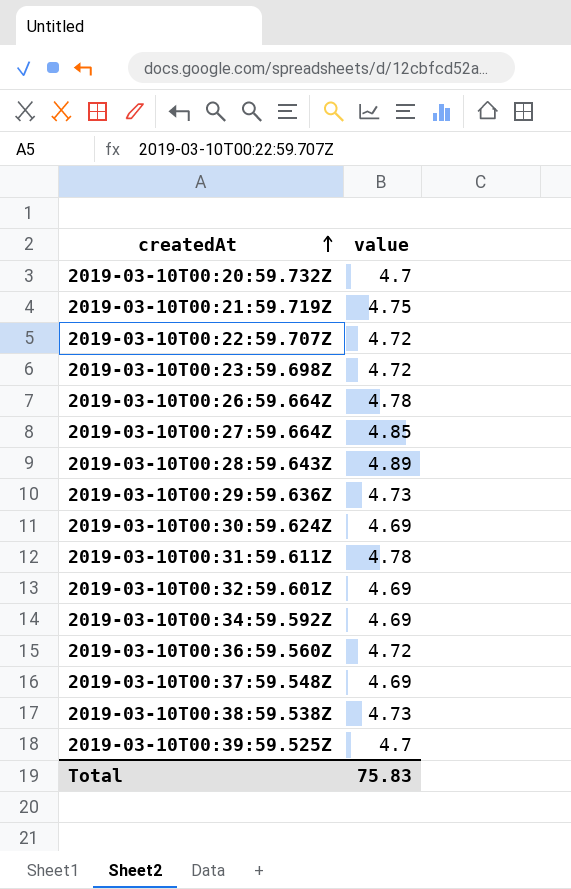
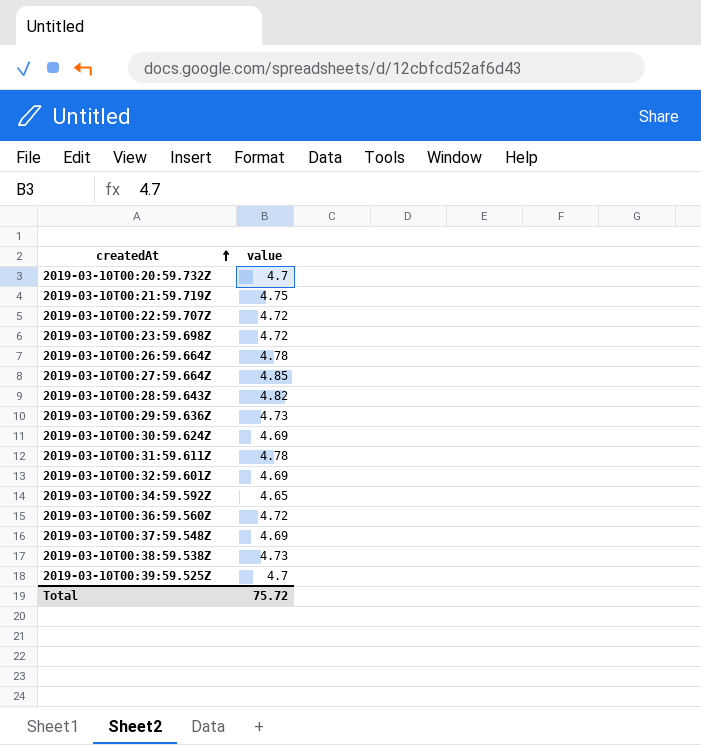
2019-03-10T00:28:59.643Z | value: 4.89 -> 4.82
2019-03-10T00:34:59.592Z | value: 4.69 -> 4.65
Total | value: 75.83 -> 75.72

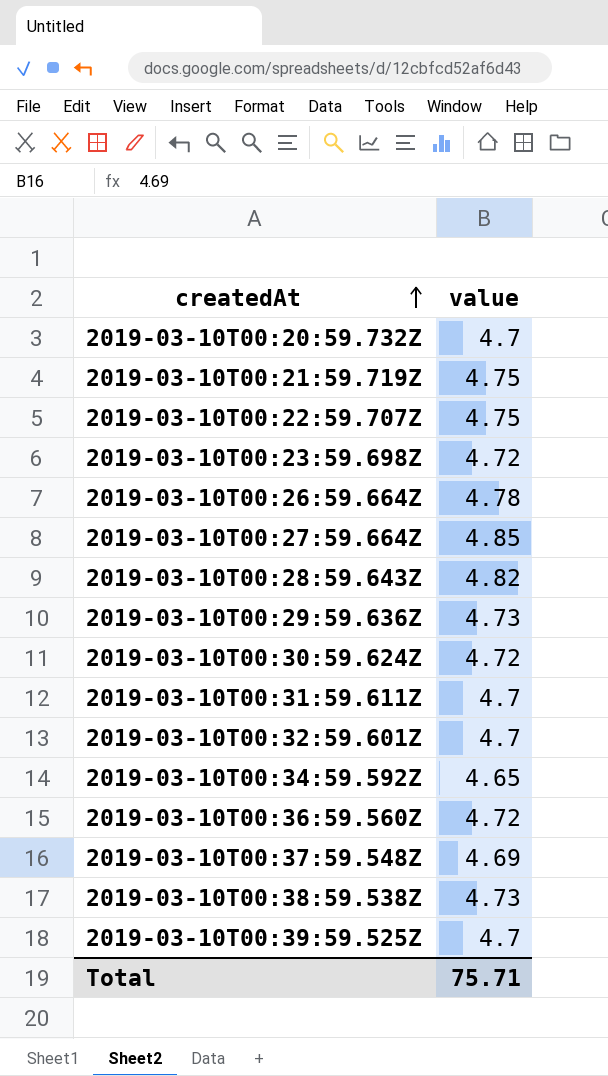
2019-03-10T00:22:59.707Z | value: 4.72 -> 4.75
2019-03-10T00:30:59.624Z | value: 4.69 -> 4.72
2019-03-10T00:31:59.611Z | value: 4.78 -> 4.7
2019-03-10T00:32:59.601Z | value: 4.69 -> 4.7
Total | value: 75.72 -> 75.71

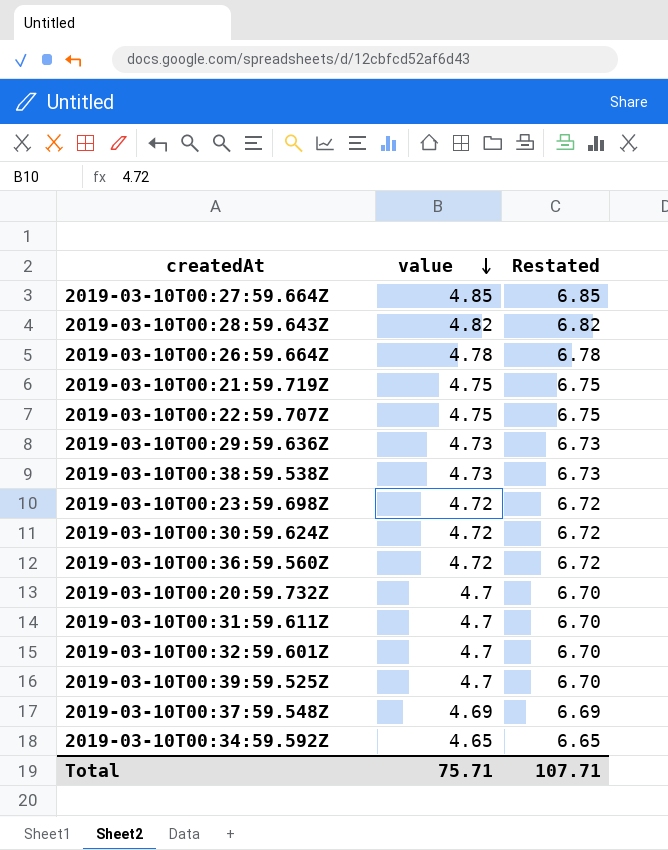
row order: createdAt ascending -> value descending
column Restated | formula: none -> [value] + 2

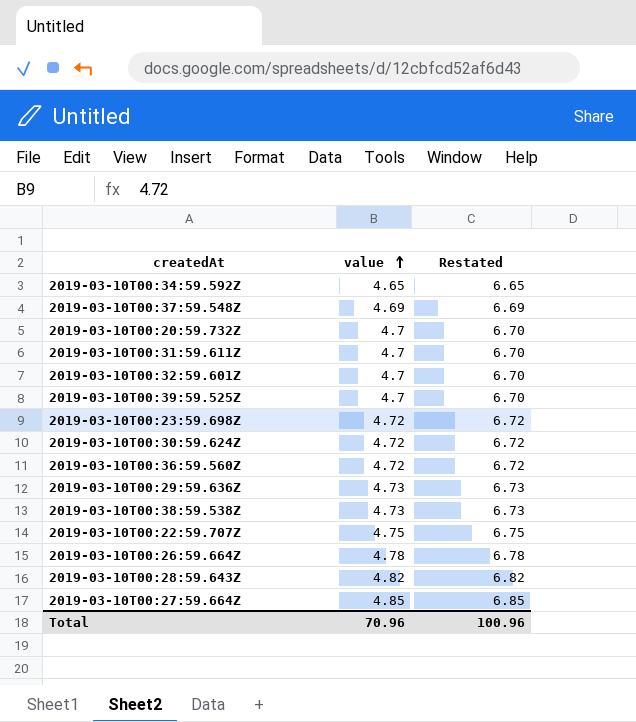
row order: value descending -> value ascending
row 2019-03-10T00:21:59.719Z: 4.75 | 6.75 -> none
Total | value: 75.71 -> 70.96
Total | Restated: 107.71 -> 100.96

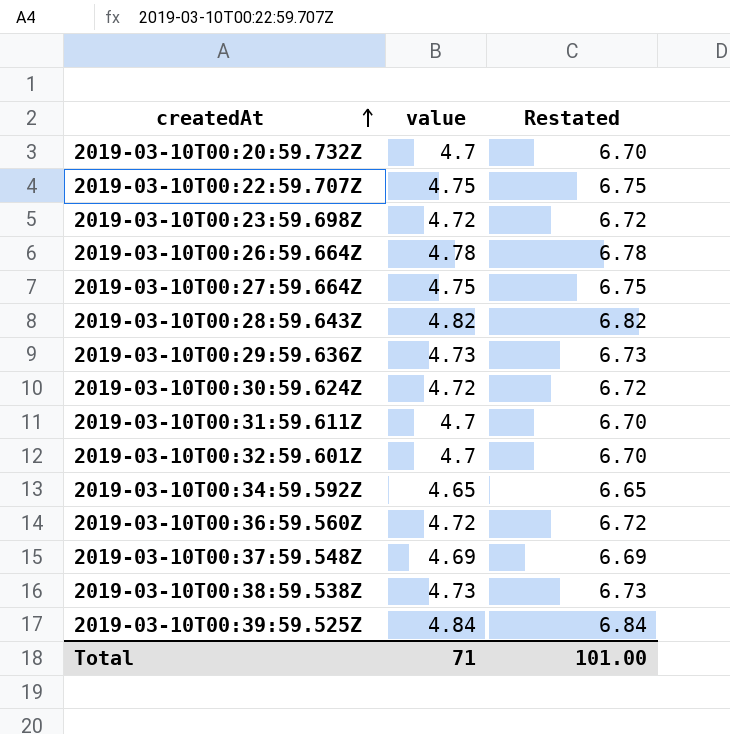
row order: value ascending -> createdAt ascending
2019-03-10T00:27:59.664Z | value: 4.85 -> 4.75
2019-03-10T00:27:59.664Z | Restated: 6.85 -> 6.75
2019-03-10T00:39:59.525Z | value: 4.7 -> 4.84
2019-03-10T00:39:59.525Z | Restated: 6.70 -> 6.84
Total | value: 70.96 -> 71
Total | Restated: 100.96 -> 101.00

